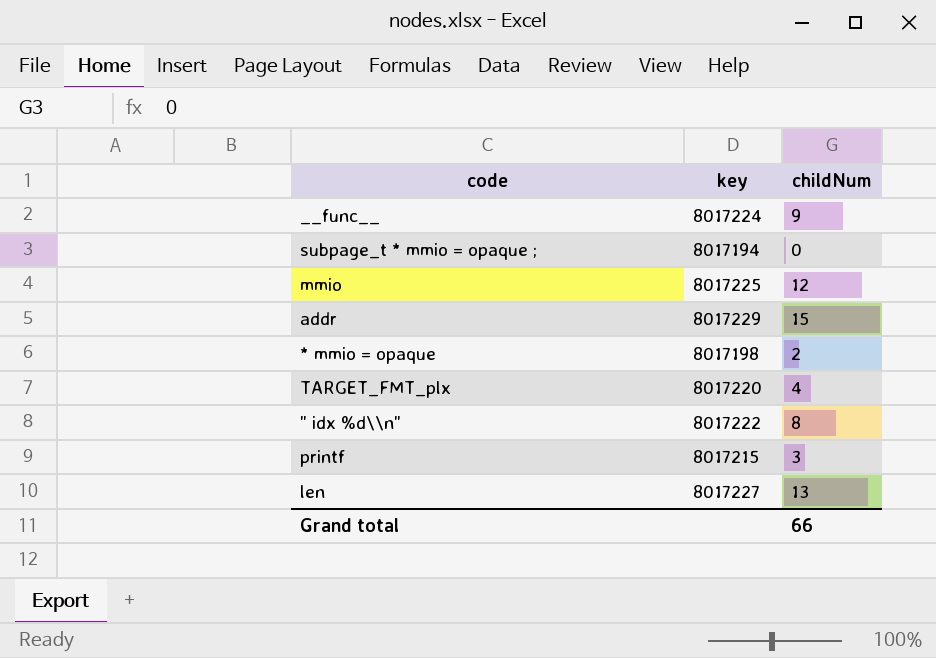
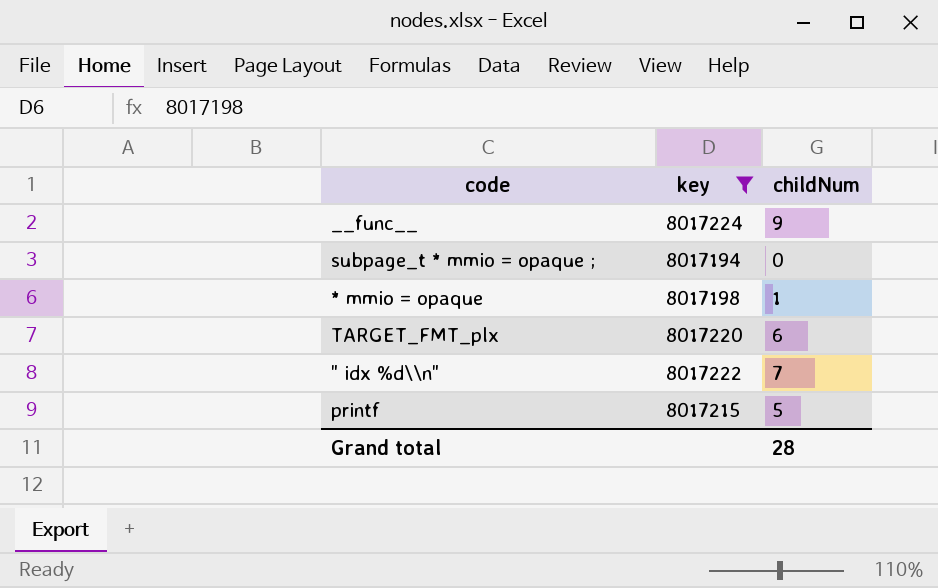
filter: none -> key <= 8017224
* mmio = opaque | childNum: 2 -> 1
TARGET_FMT_plx | childNum: 4 -> 6
" idx %d\\n" | childNum: 8 -> 7
printf | childNum: 3 -> 5
Grand total | childNum: 66 -> 28

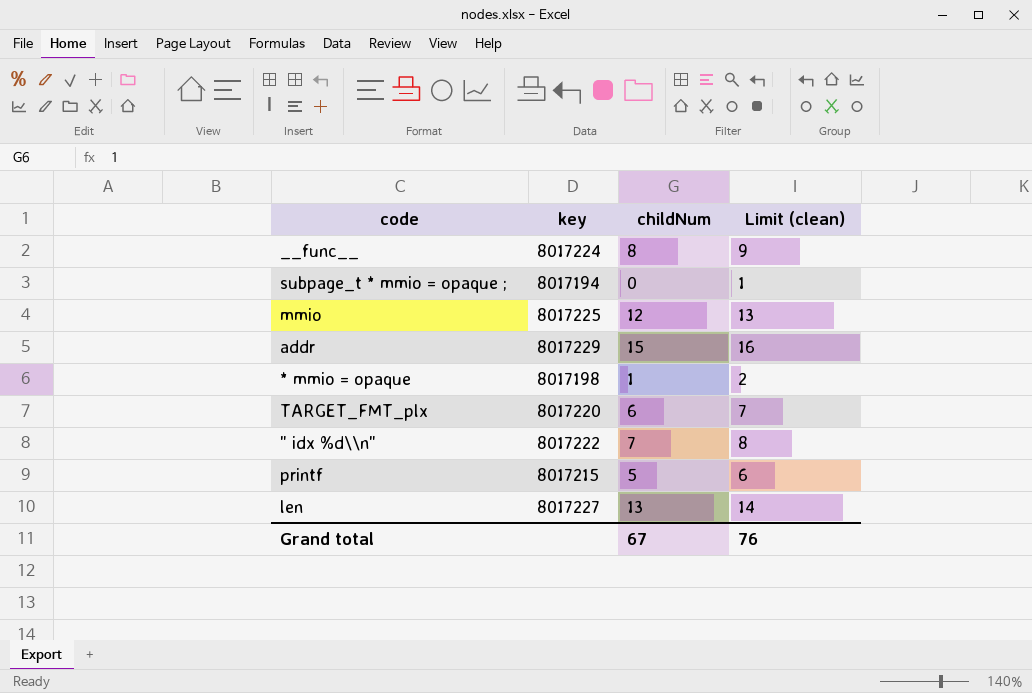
filter: key <= 8017224 -> none
column Limit (clean) | formula: none -> [childNum] + 1
__func__ | childNum: 9 -> 8
Grand total | childNum: 28 -> 67

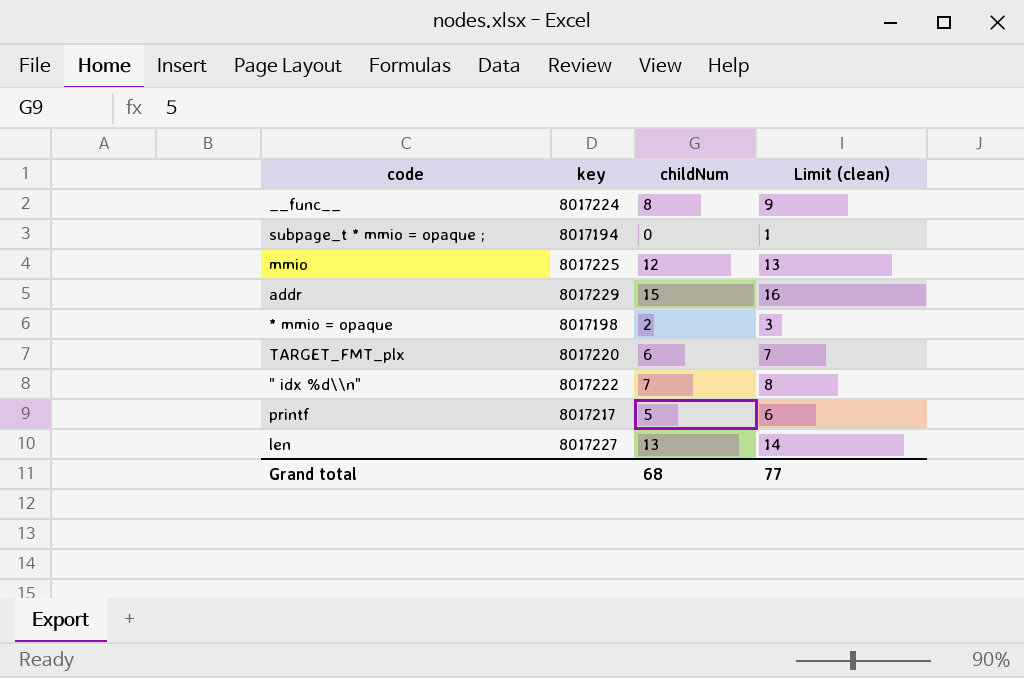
* mmio = opaque | childNum: 1 -> 2
* mmio = opaque | Limit (clean): 2 -> 3
printf | key: 8017215 -> 8017217
Grand total | childNum: 67 -> 68
Grand total | Limit (clean): 76 -> 77

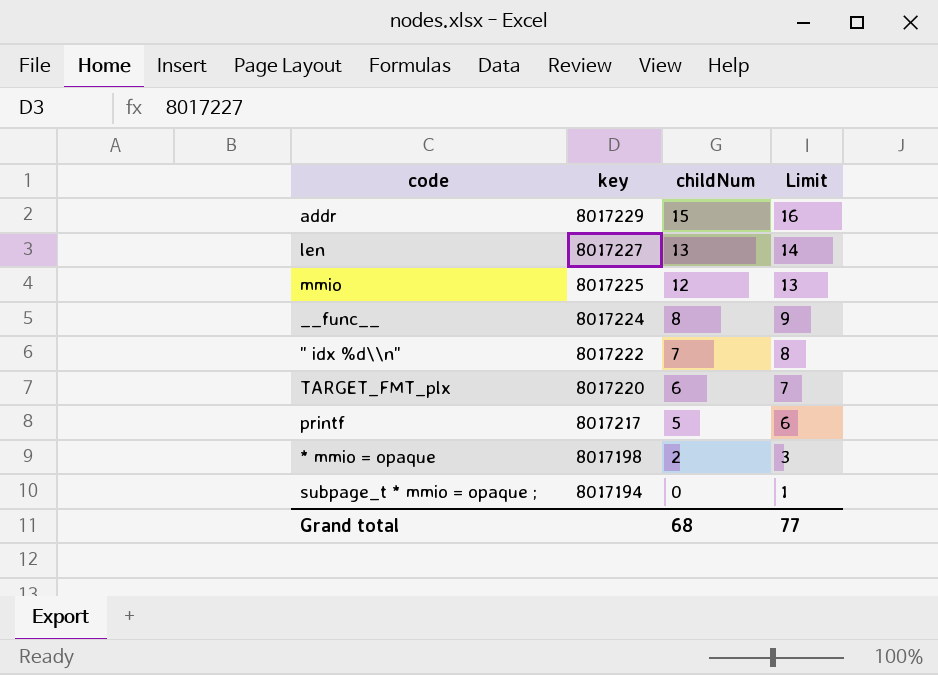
row order: none -> key descending
column name: Limit (clean) -> Limit

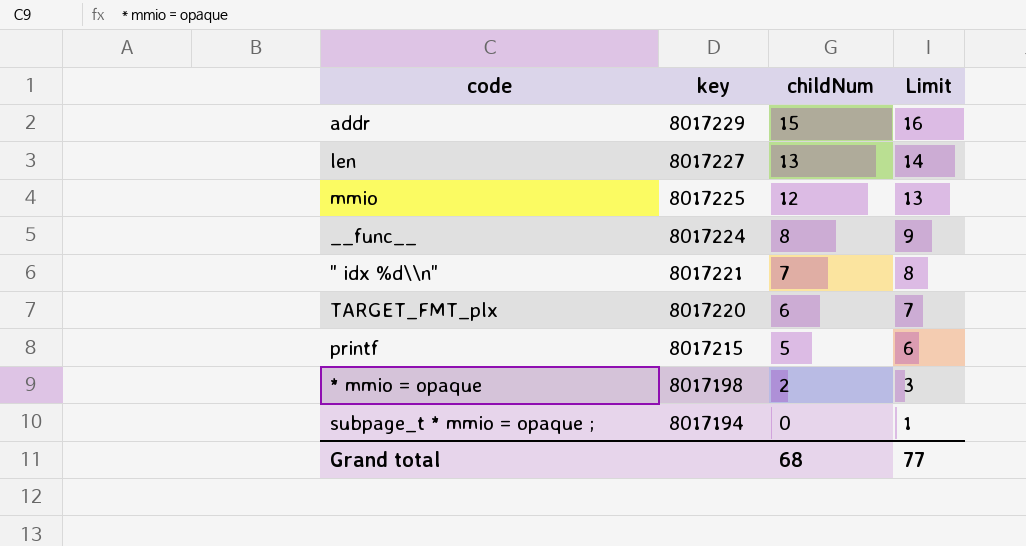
" idx %d\\n" | key: 8017222 -> 8017221
printf | key: 8017217 -> 8017215

